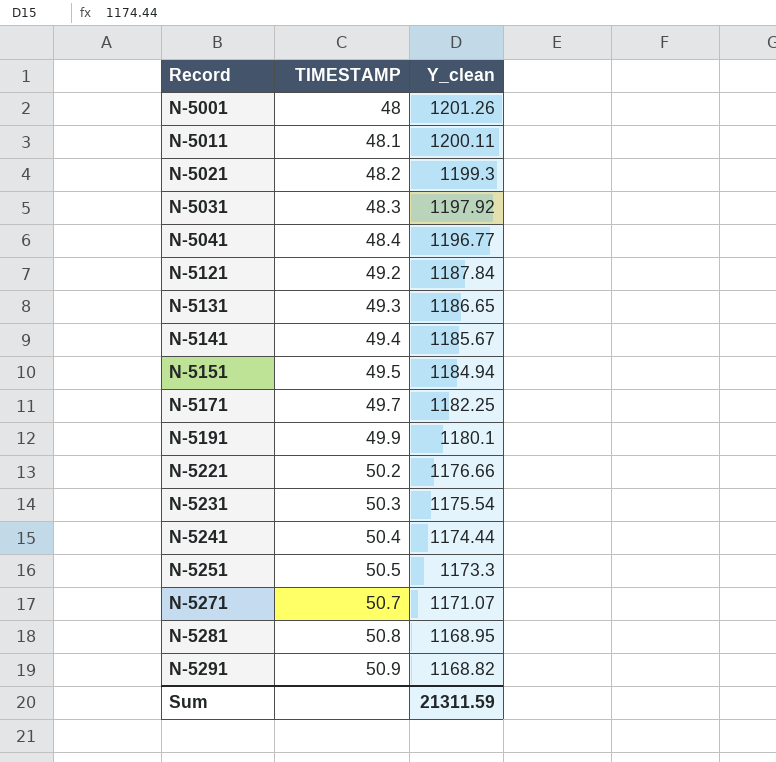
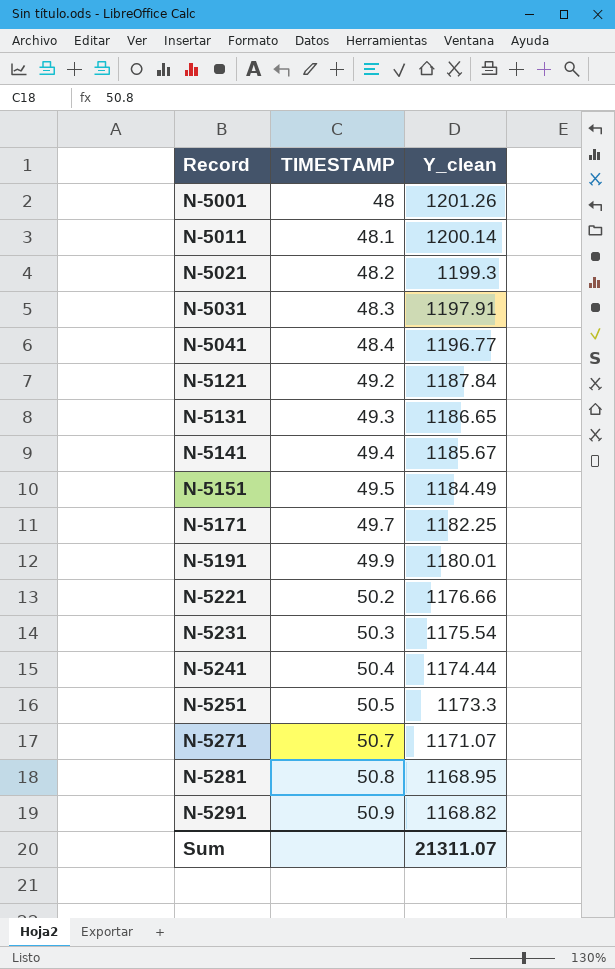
N-5011 | Y_clean: 1200.11 -> 1200.14
N-5031 | Y_clean: 1197.92 -> 1197.91
N-5151 | Y_clean: 1184.94 -> 1184.49
N-5191 | Y_clean: 1180.1 -> 1180.01
Sum | Y_clean: 21311.59 -> 21311.07

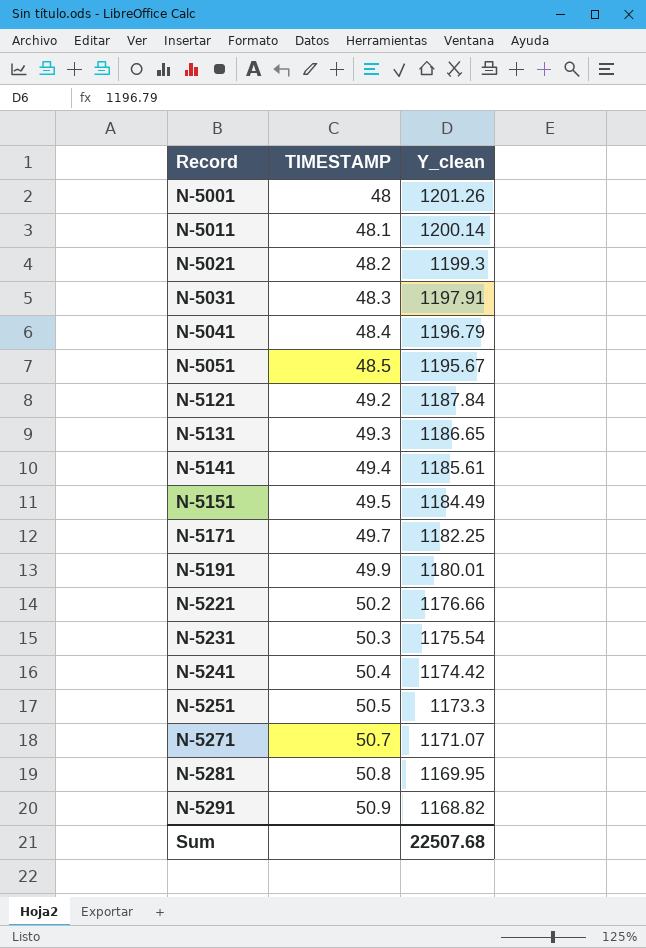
N-5041 | Y_clean: 1196.77 -> 1196.79
row N-5051: none -> 48.5 | 1195.67
N-5141 | Y_clean: 1185.67 -> 1185.61
N-5241 | Y_clean: 1174.44 -> 1174.42
N-5281 | Y_clean: 1168.95 -> 1169.95
Sum | Y_clean: 21311.07 -> 22507.68

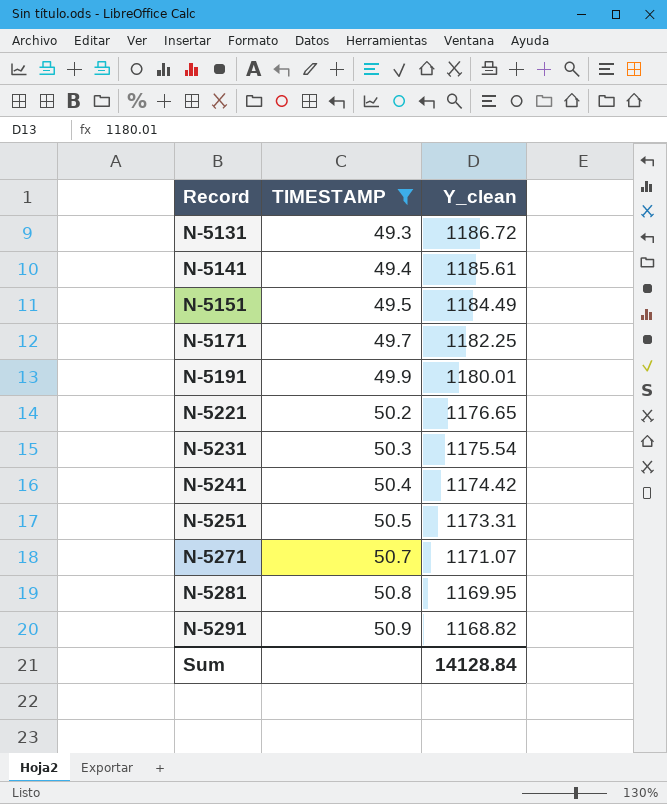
filter: none -> TIMESTAMP >= 49.3
N-5131 | Y_clean: 1186.65 -> 1186.72
N-5221 | Y_clean: 1176.66 -> 1176.65
N-5251 | Y_clean: 1173.3 -> 1173.31
Sum | Y_clean: 22507.68 -> 14128.84

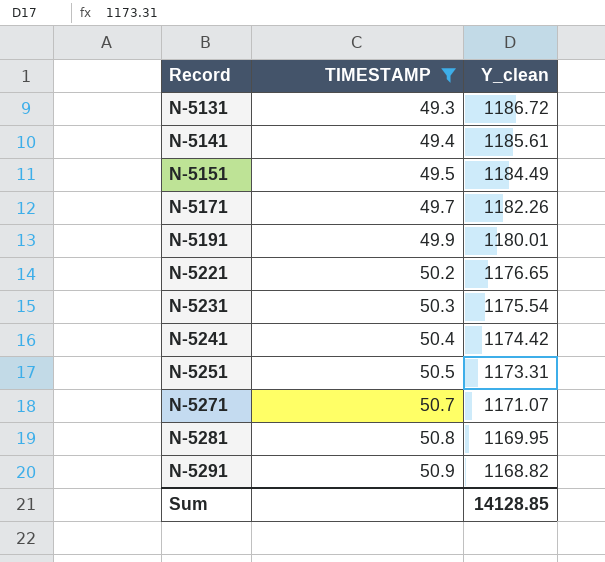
N-5171 | Y_clean: 1182.25 -> 1182.26
Sum | Y_clean: 14128.84 -> 14128.85

